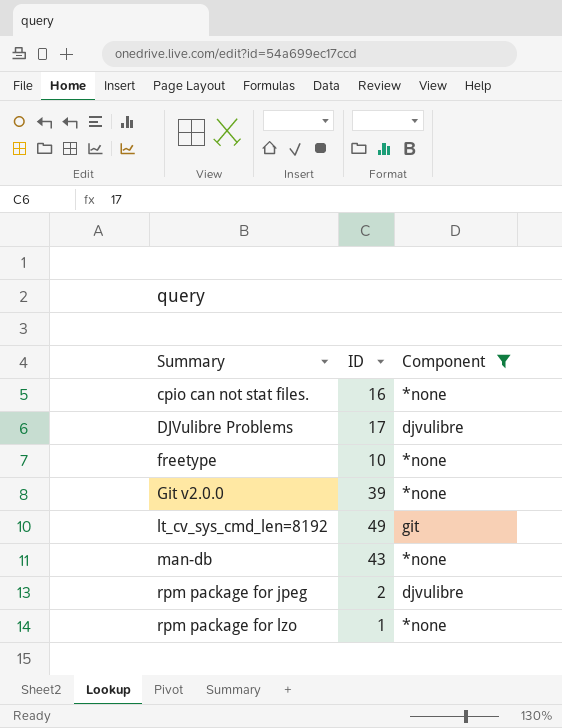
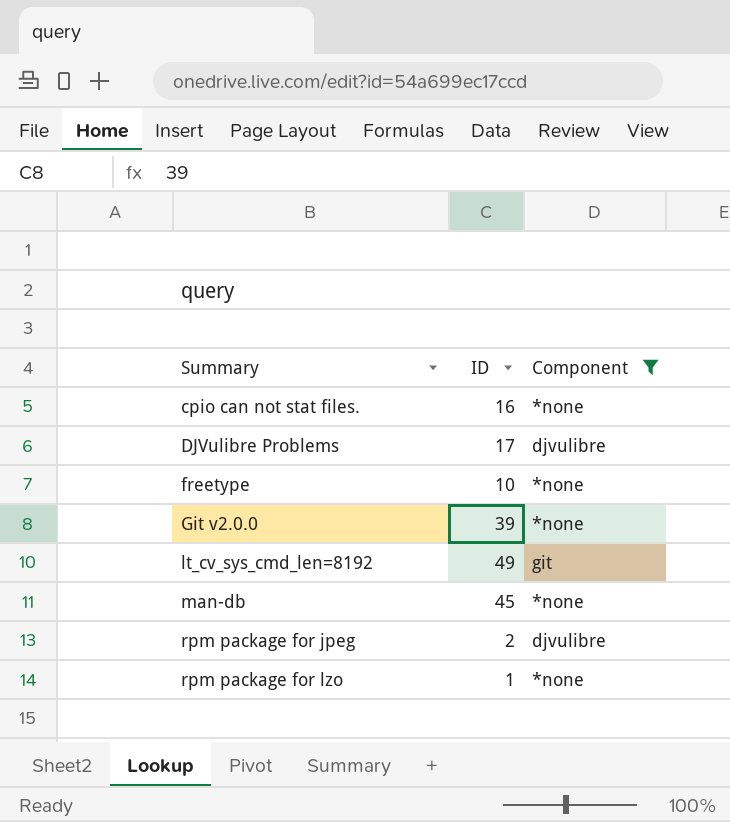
man-db | ID: 43 -> 45

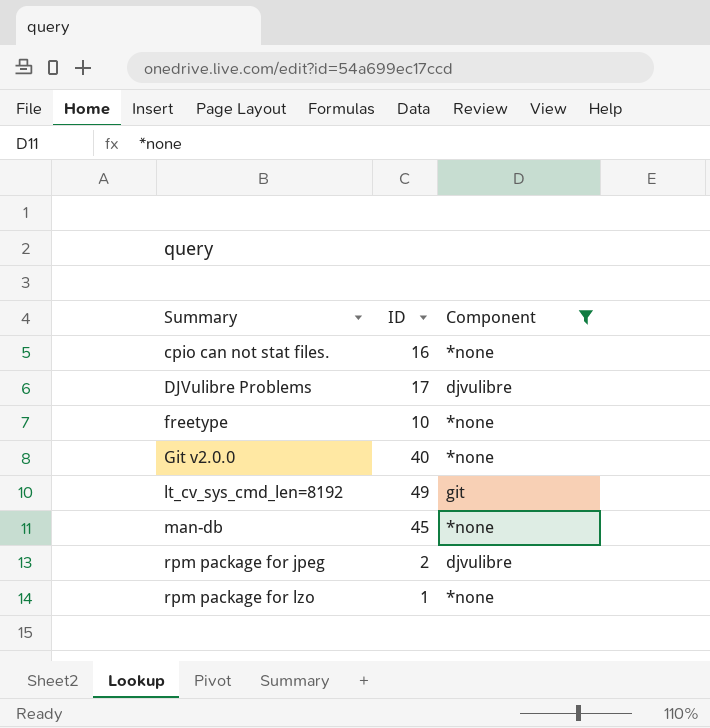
Git v2.0.0 | ID: 39 -> 40

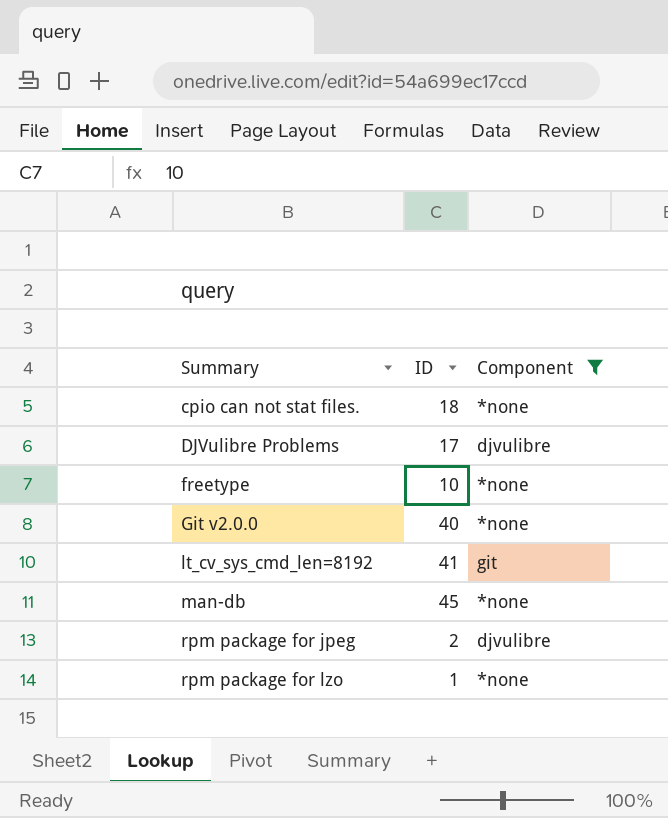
cpio can not stat files. | ID: 16 -> 18
lt_cv_sys_cmd_len=8192 | ID: 49 -> 41

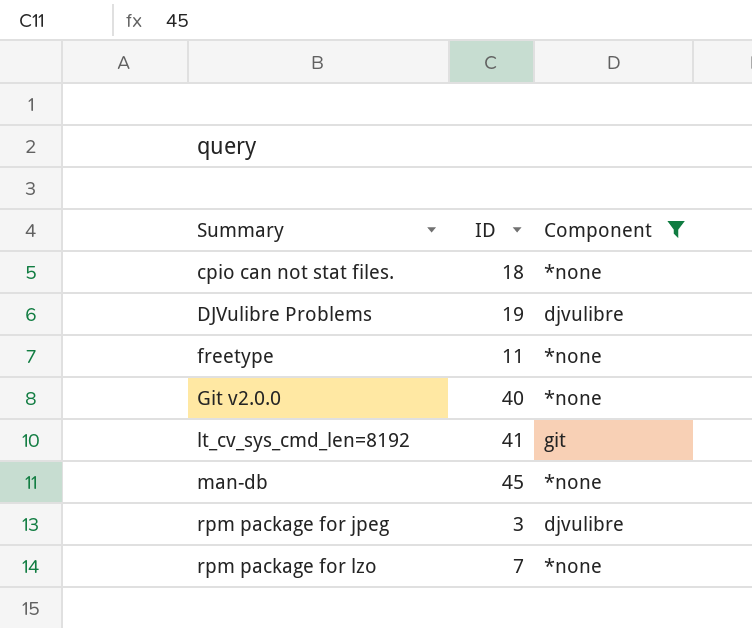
DJVulibre Problems | ID: 17 -> 19
freetype | ID: 10 -> 11
rpm package for jpeg | ID: 2 -> 3
rpm package for lzo | ID: 1 -> 7

